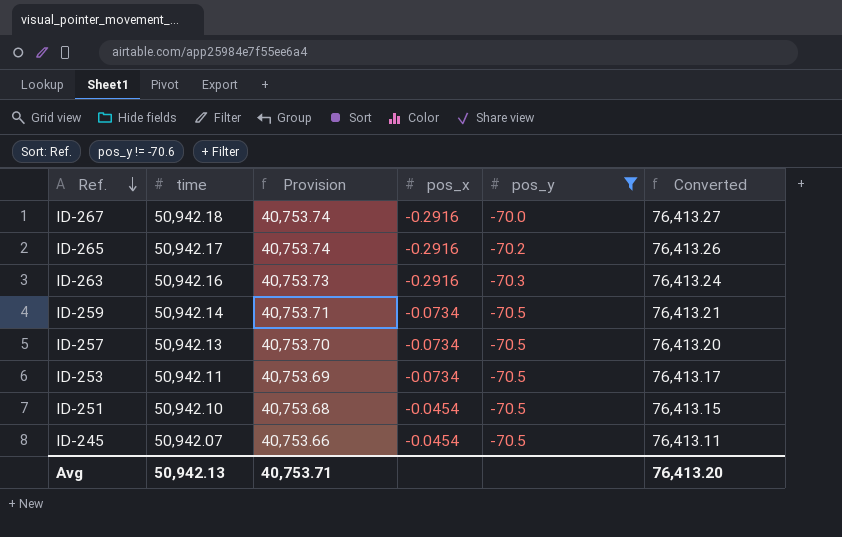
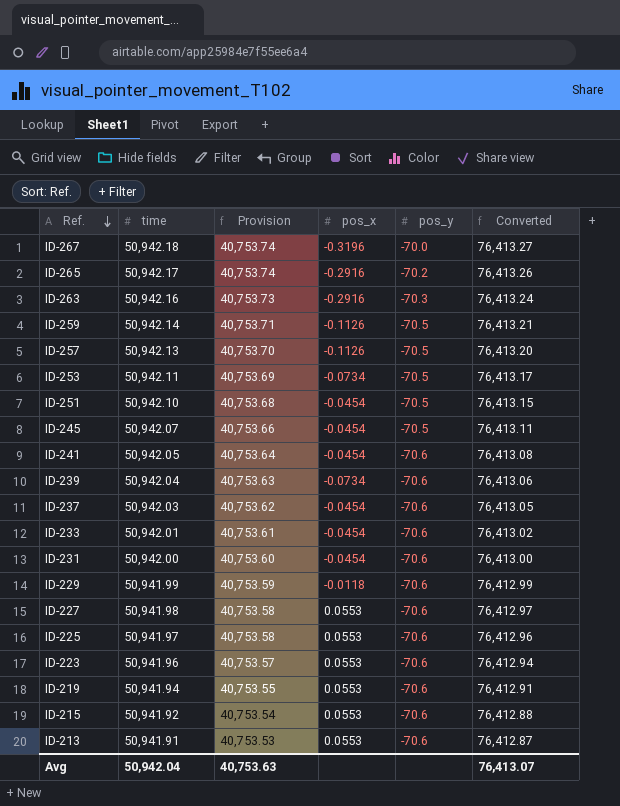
filter: pos_y != -70.6 -> none
ID-267 | pos_x: -0.2916 -> -0.3196
ID-259 | pos_x: -0.0734 -> -0.1126
ID-257 | pos_x: -0.0734 -> -0.1126
Avg | time: 50,942.13 -> 50,942.04
Avg | Provision: 40,753.71 -> 40,753.63
Avg | Converted: 76,413.20 -> 76,413.07

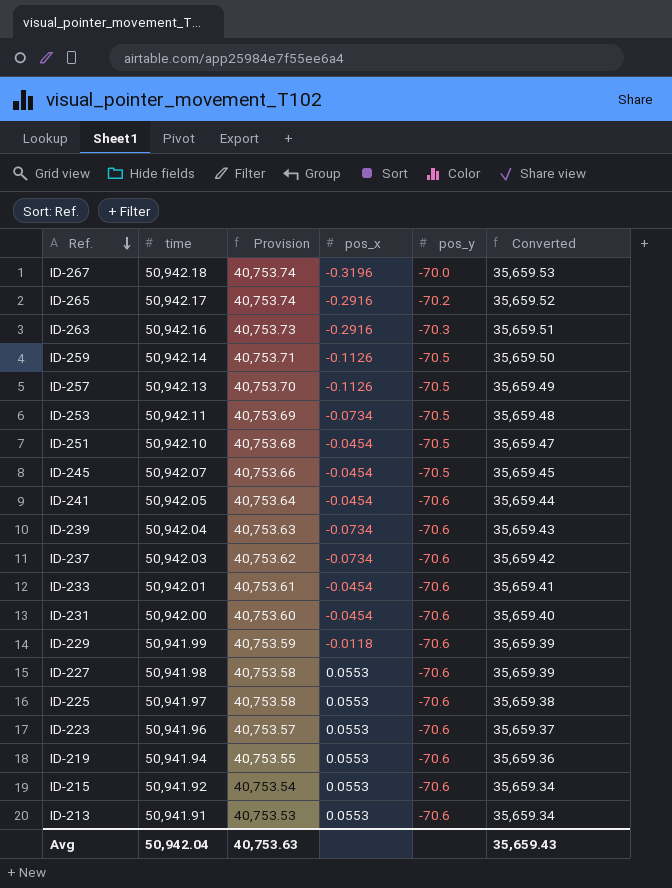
column Converted | formula: [time] * 1.5 -> [time] * 0.7
ID-237 | pos_x: -0.0454 -> -0.0734
Avg | Converted: 76,413.07 -> 35,659.43

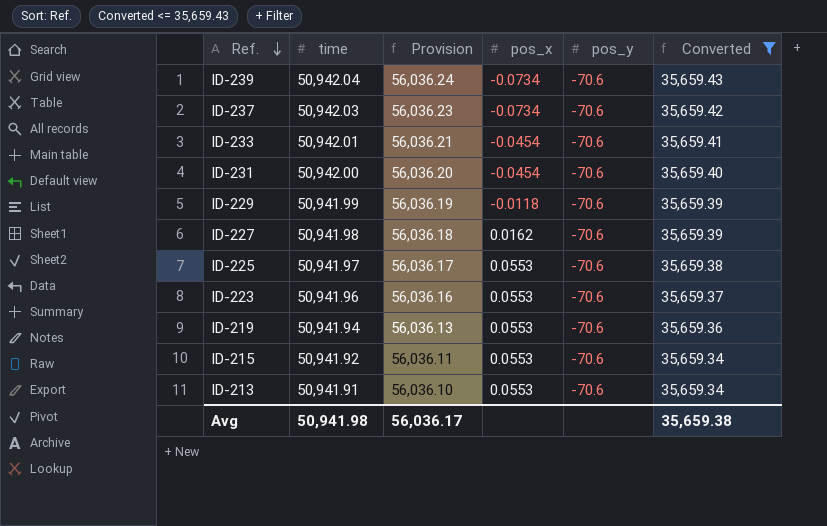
filter: none -> Converted <= 35,659.43
column Provision | formula: [time] * 0.8 -> [time] * 1.1
ID-227 | pos_x: 0.0553 -> 0.0162
Avg | time: 50,942.04 -> 50,941.98
Avg | Provision: 40,753.63 -> 56,036.17
Avg | Converted: 35,659.43 -> 35,659.38

